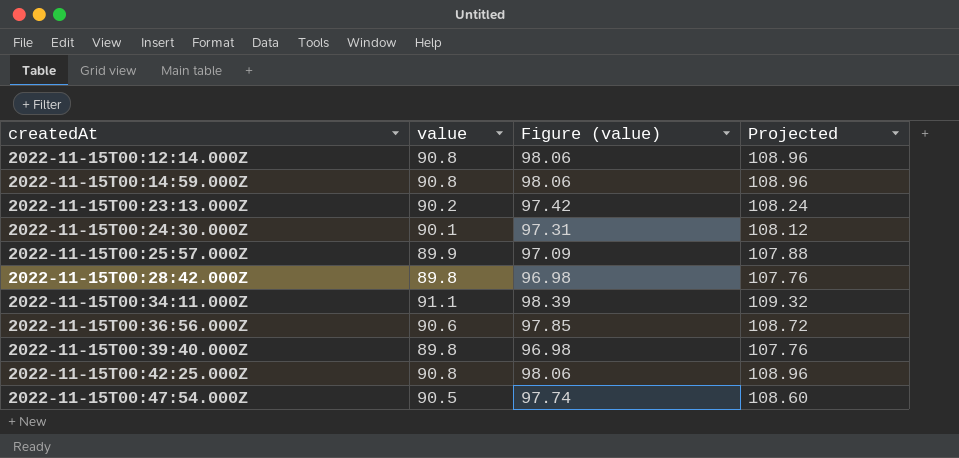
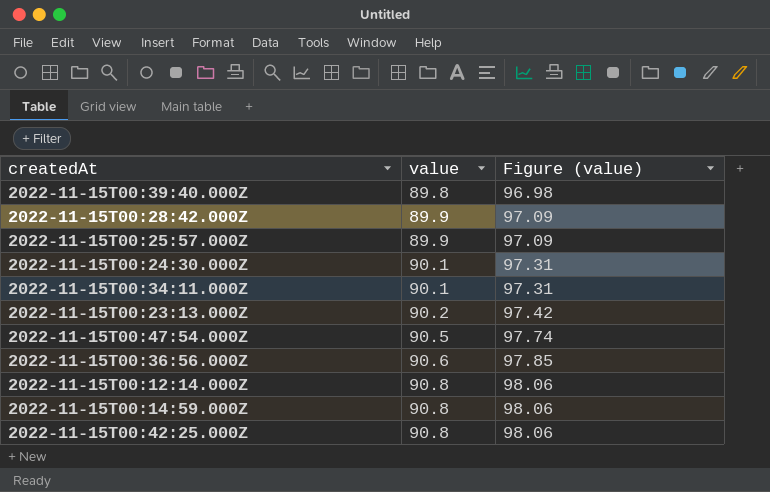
row order: createdAt ascending -> value ascending
column Projected | formula: [value] * 1.2 -> none
2022-11-15T00:28:42.000Z | value: 89.8 -> 89.9
2022-11-15T00:28:42.000Z | Figure (value): 96.98 -> 97.09
2022-11-15T00:34:11.000Z | value: 91.1 -> 90.1
2022-11-15T00:34:11.000Z | Figure (value): 98.39 -> 97.31

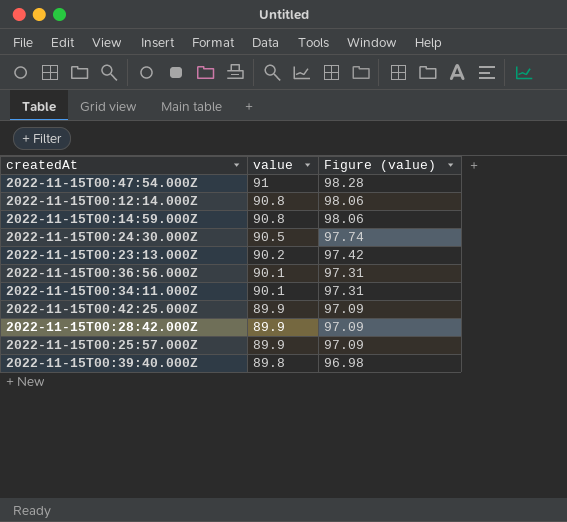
row order: value ascending -> value descending
2022-11-15T00:47:54.000Z | value: 90.5 -> 91
2022-11-15T00:47:54.000Z | Figure (value): 97.74 -> 98.28
2022-11-15T00:24:30.000Z | value: 90.1 -> 90.5
2022-11-15T00:24:30.000Z | Figure (value): 97.31 -> 97.74
2022-11-15T00:36:56.000Z | value: 90.6 -> 90.1
2022-11-15T00:36:56.000Z | Figure (value): 97.85 -> 97.31
2022-11-15T00:42:25.000Z | value: 90.8 -> 89.9
2022-11-15T00:42:25.000Z | Figure (value): 98.06 -> 97.09

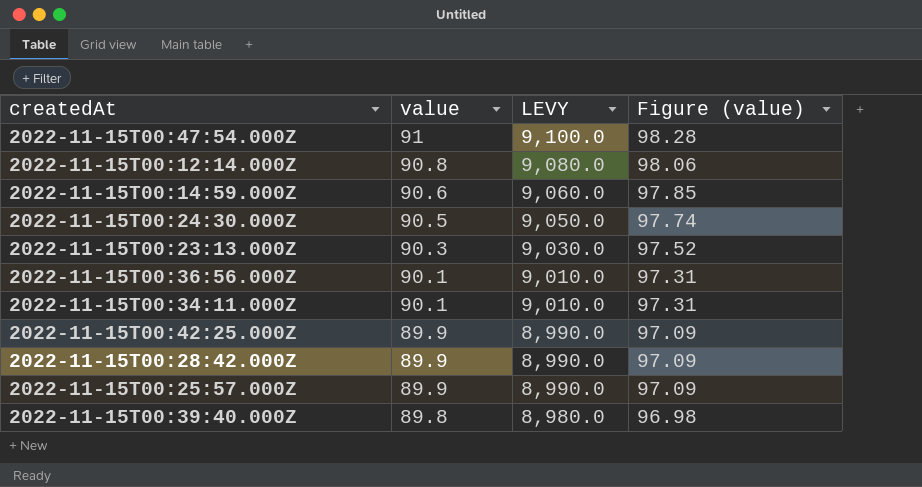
column LEVY | formula: none -> [value] * 100
2022-11-15T00:14:59.000Z | value: 90.8 -> 90.6
2022-11-15T00:14:59.000Z | Figure (value): 98.06 -> 97.85
2022-11-15T00:23:13.000Z | value: 90.2 -> 90.3
2022-11-15T00:23:13.000Z | Figure (value): 97.42 -> 97.52

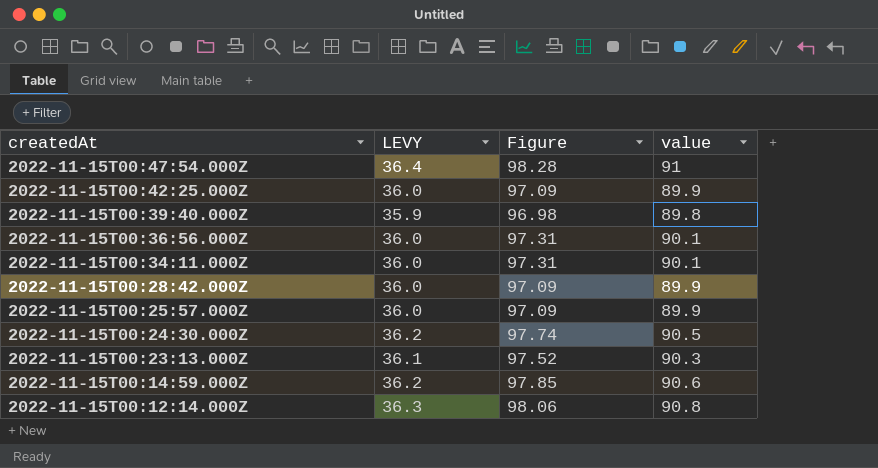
row order: value descending -> createdAt descending
column LEVY | formula: [value] * 100 -> [value] * 0.4
column name: Figure (value) -> Figure
column value | position: 2 -> 4

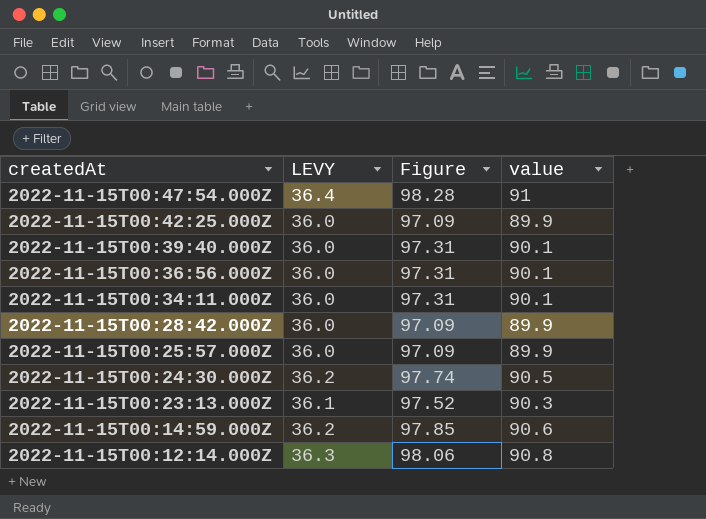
2022-11-15T00:39:40.000Z | LEVY: 35.9 -> 36.0
2022-11-15T00:39:40.000Z | Figure: 96.98 -> 97.31
2022-11-15T00:39:40.000Z | value: 89.8 -> 90.1

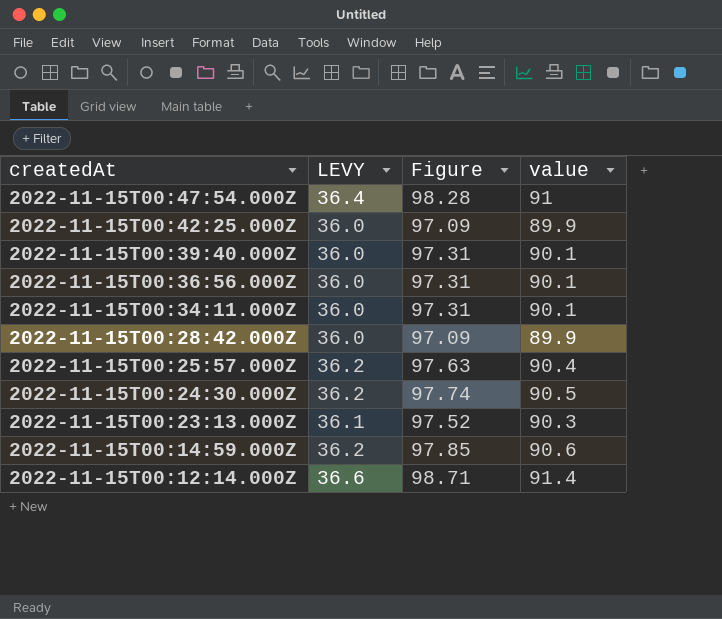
2022-11-15T00:25:57.000Z | LEVY: 36.0 -> 36.2
2022-11-15T00:25:57.000Z | Figure: 97.09 -> 97.63
2022-11-15T00:25:57.000Z | value: 89.9 -> 90.4
2022-11-15T00:12:14.000Z | LEVY: 36.3 -> 36.6
2022-11-15T00:12:14.000Z | Figure: 98.06 -> 98.71
2022-11-15T00:12:14.000Z | value: 90.8 -> 91.4

